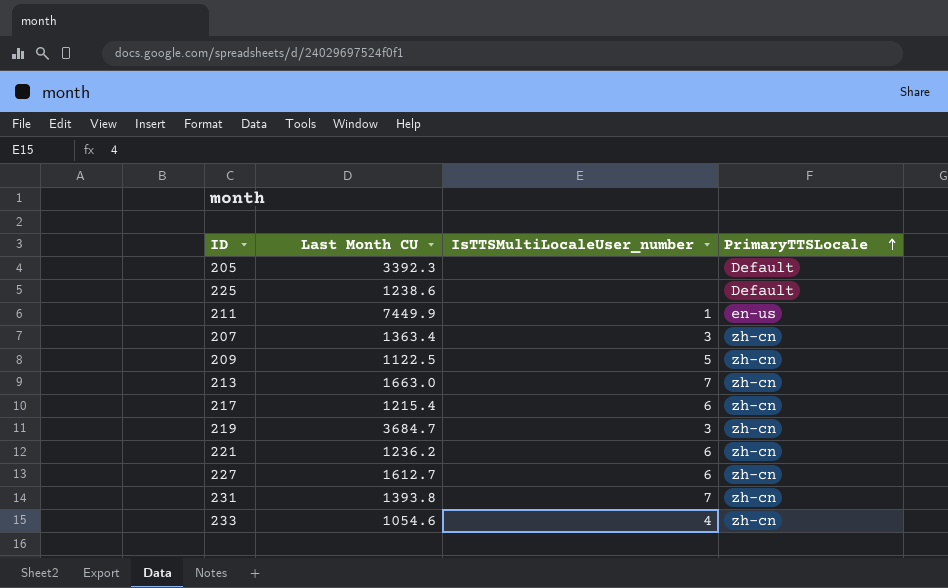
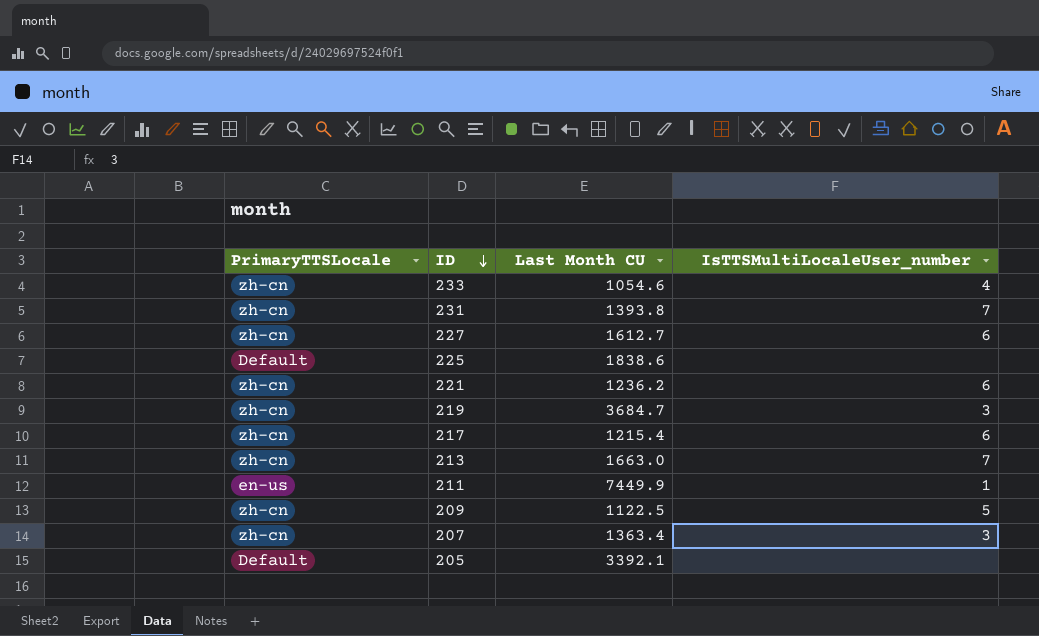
row order: PrimaryTTSLocale ascending -> ID descending
column PrimaryTTSLocale | position: 4 -> 1
225 | Last Month CU: 1238.6 -> 1838.6
205 | Last Month CU: 3392.3 -> 3392.1

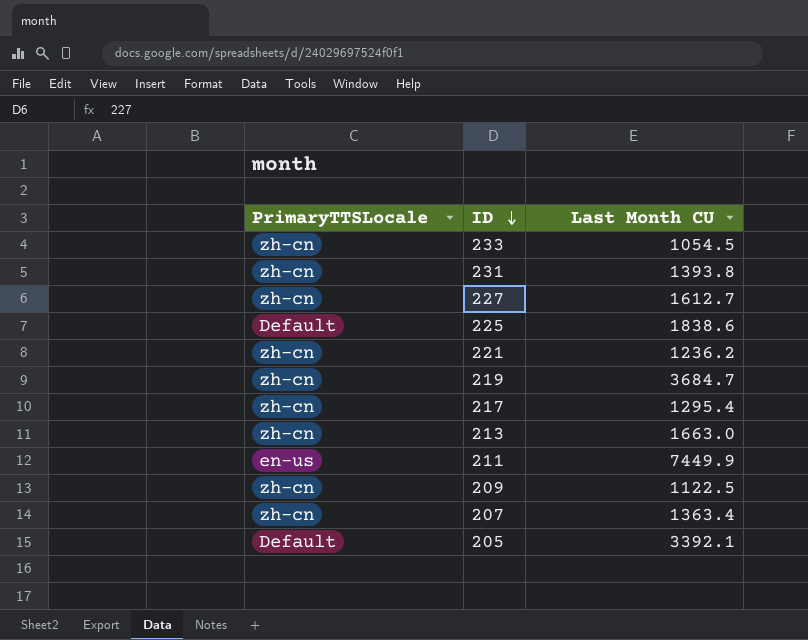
column IsTTSMultiLocaleUser_number | position: 4 -> none
233 | Last Month CU: 1054.6 -> 1054.5
217 | Last Month CU: 1215.4 -> 1295.4

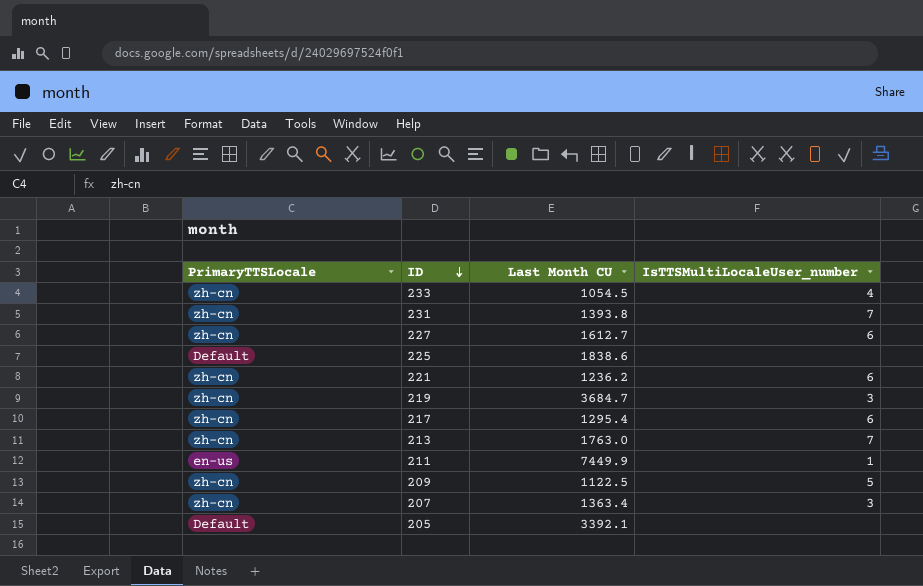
column IsTTSMultiLocaleUser_number | position: none -> 4
213 | Last Month CU: 1663.0 -> 1763.0

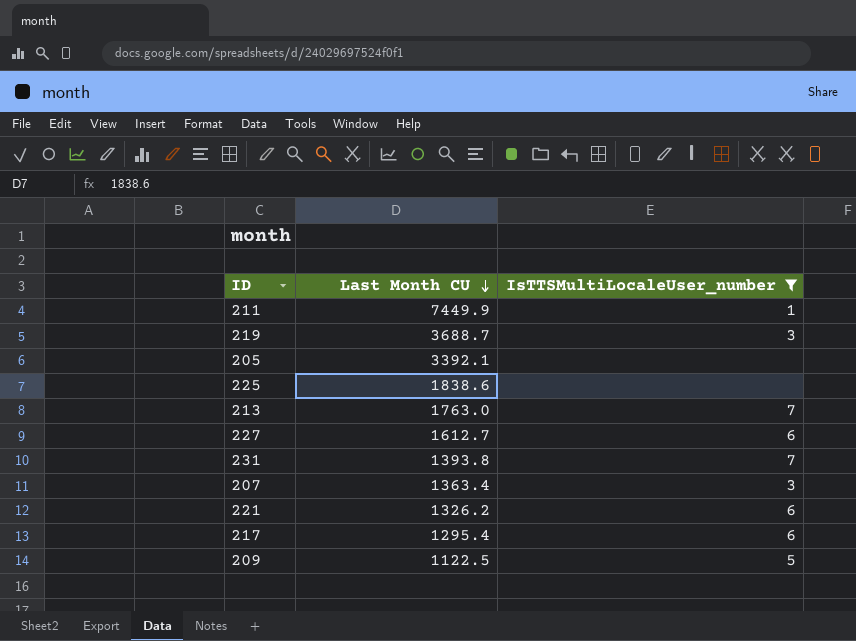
filter: none -> IsTTSMultiLocaleUser_number != 4
row order: ID descending -> Last Month CU descending
column PrimaryTTSLocale | position: 1 -> none
219 | Last Month CU: 3684.7 -> 3688.7
221 | Last Month CU: 1236.2 -> 1326.2

